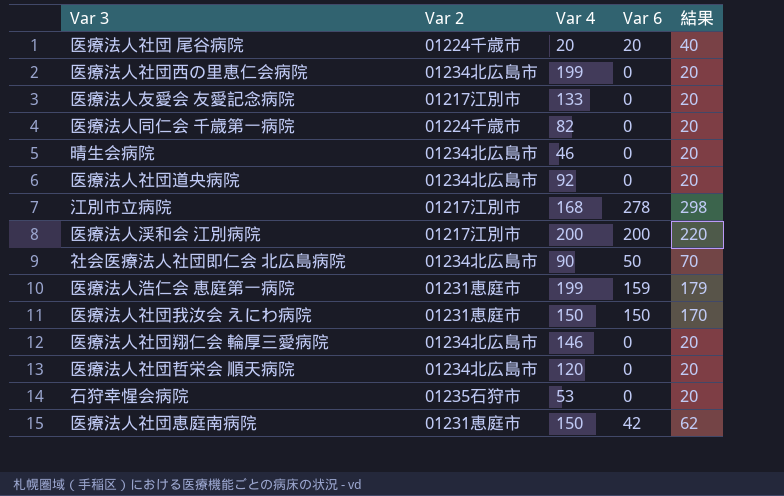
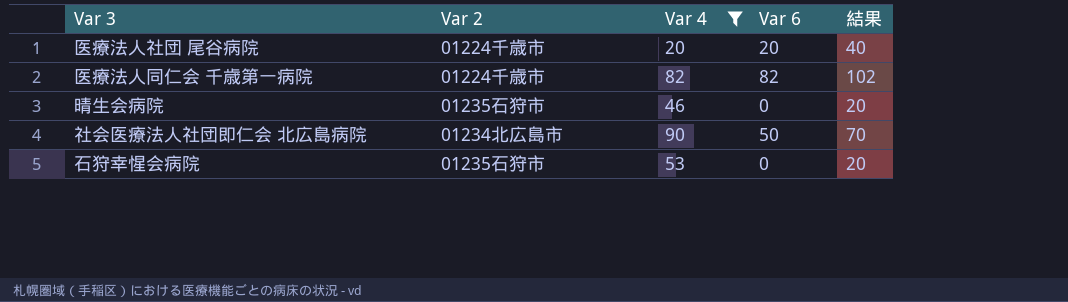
filter: none -> Var 4 <= 90
医療法人同仁会 千歳第一病院 | Var 6: 0 -> 82
医療法人同仁会 千歳第一病院 | 結果: 20 -> 102
晴生会病院 | Var 2: 01234北広島市 -> 01235石狩市

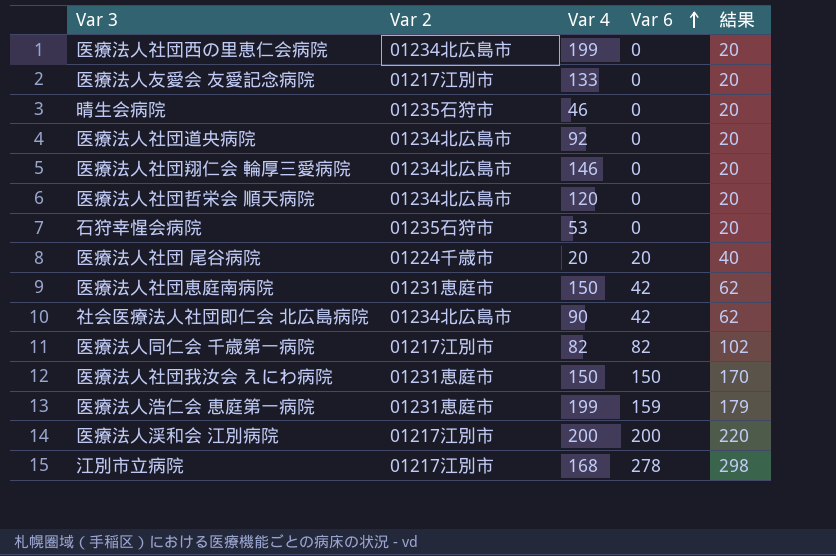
filter: Var 4 <= 90 -> none
row order: none -> Var 6 ascending
社会医療法人社団即仁会 北広島病院 | Var 6: 50 -> 42
社会医療法人社団即仁会 北広島病院 | 結果: 70 -> 62
医療法人同仁会 千歳第一病院 | Var 2: 01224千歳市 -> 01217江別市

